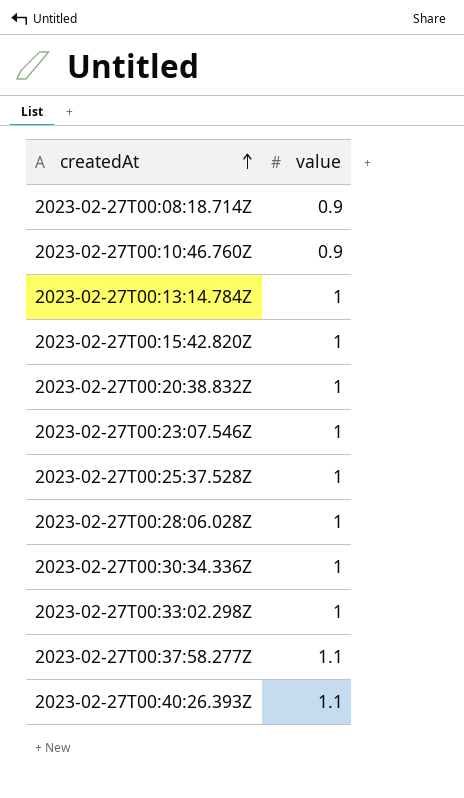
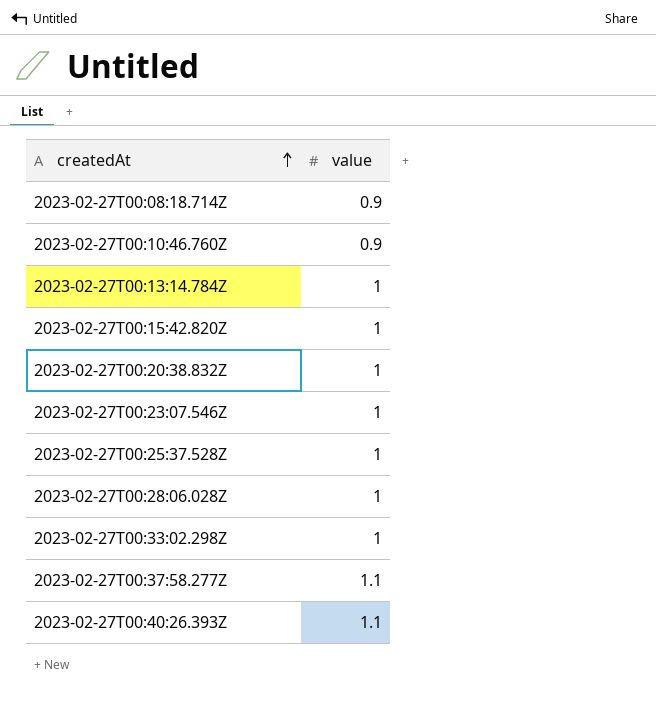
row 2023-02-27T00:30:34.336Z: 1 -> none

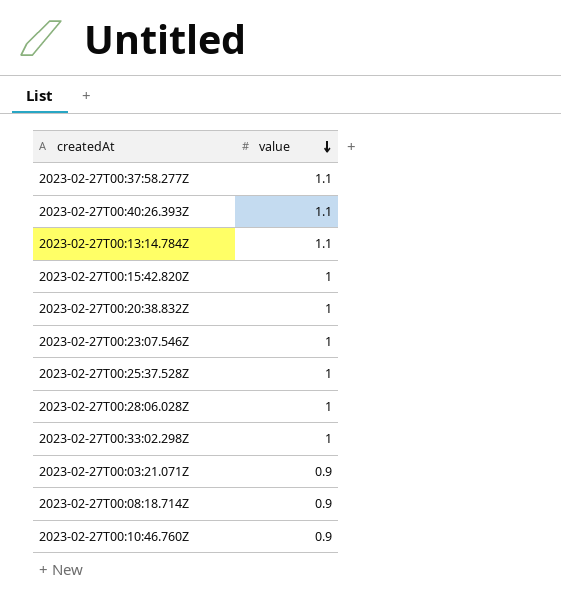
row order: createdAt ascending -> value descending
2023-02-27T00:13:14.784Z | value: 1 -> 1.1
row 2023-02-27T00:03:21.071Z: none -> 0.9

